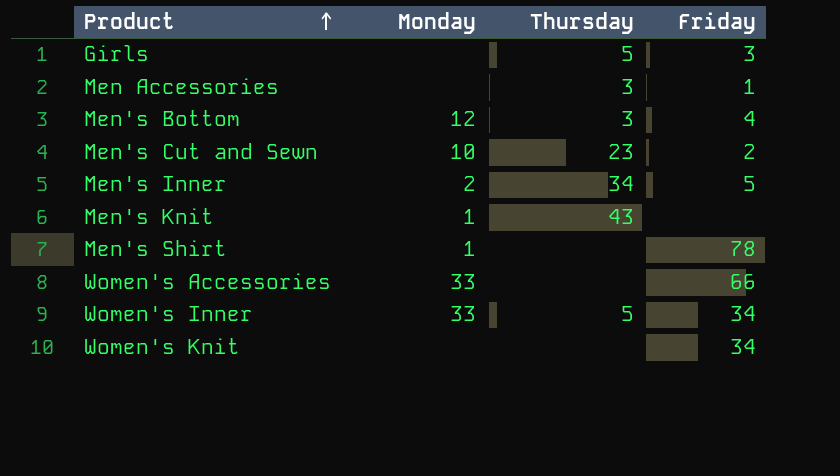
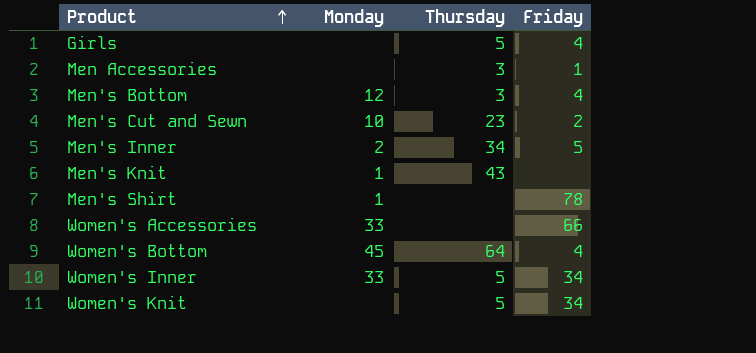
Girls | Friday: 3 -> 4
row Women's Bottom: none -> 45 | 64 | 4
Women's Knit | Thursday: none -> 5

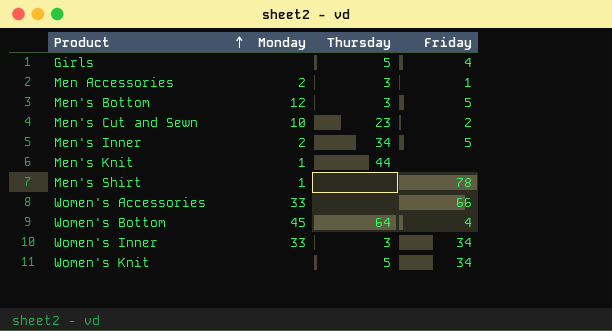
Men Accessories | Monday: none -> 2
Men's Bottom | Friday: 4 -> 5
Men's Knit | Thursday: 43 -> 44
Women's Inner | Thursday: 5 -> 3

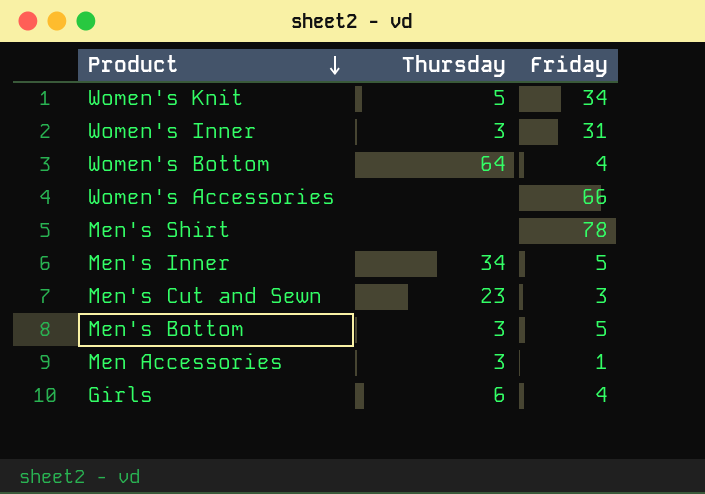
row order: Product ascending -> Product descending
column Monday | position: 2 -> none
row Men's Knit: 1 | 44 | none -> none
Women's Inner | Friday: 34 -> 31
Men's Cut and Sewn | Friday: 2 -> 3
Girls | Thursday: 5 -> 6

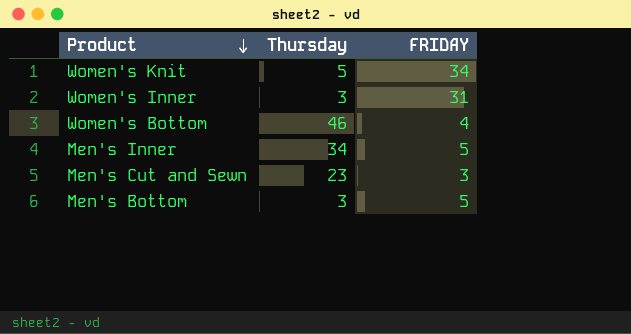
column name: Friday -> FRIDAY
row Women's Accessories: none | 66 -> none
row Men's Shirt: none | 78 -> none
row Men Accessories: 3 | 1 -> none
row Girls: 6 | 4 -> none
Women's Bottom | Thursday: 64 -> 46

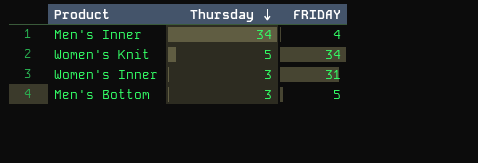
row order: Product descending -> Thursday descending
row Women's Bottom: 46 | 4 -> none
row Men's Cut and Sewn: 23 | 3 -> none
Men's Inner | FRIDAY: 5 -> 4

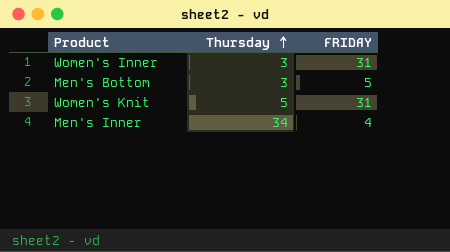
row order: Thursday descending -> Thursday ascending
Women's Knit | FRIDAY: 34 -> 31

